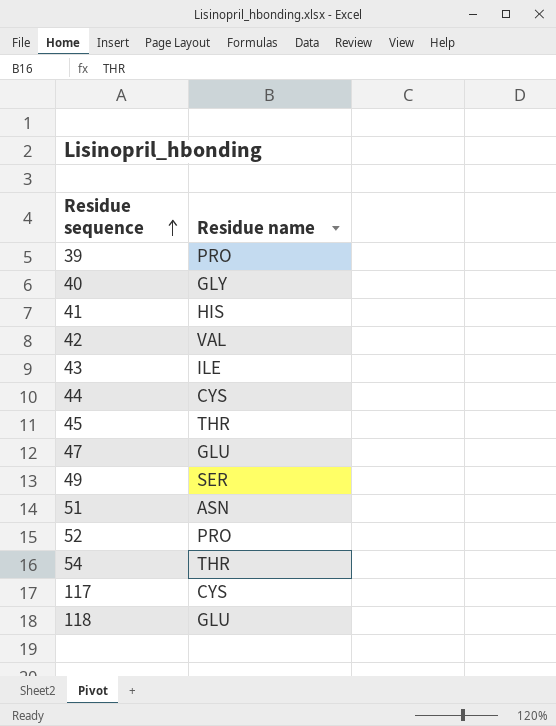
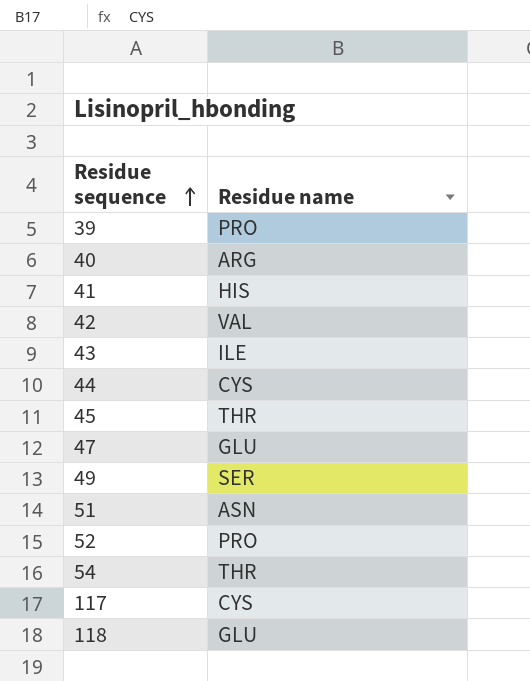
40 | Residue name: GLY -> ARG

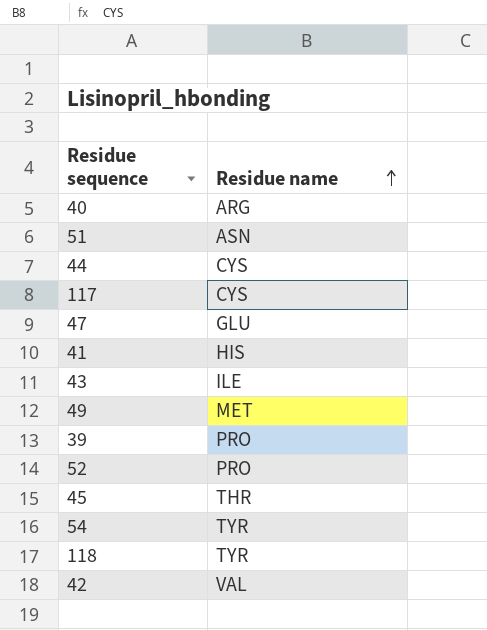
row order: Residue sequence ascending -> Residue name ascending
49 | Residue name: SER -> MET
54 | Residue name: THR -> TYR
118 | Residue name: GLU -> TYR

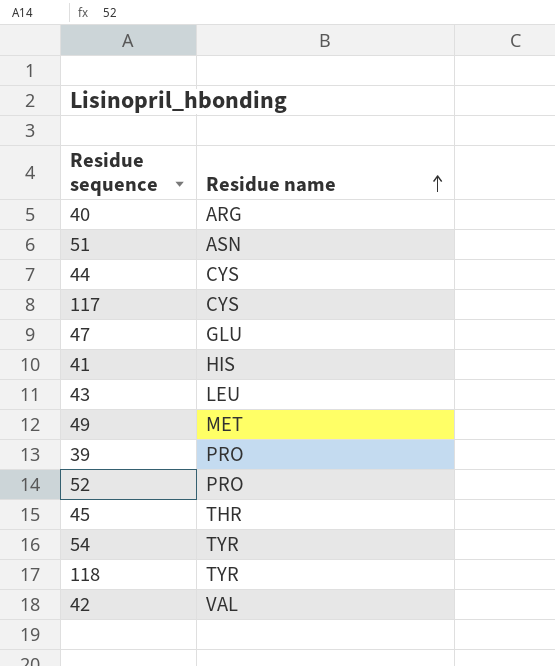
43 | Residue name: ILE -> LEU

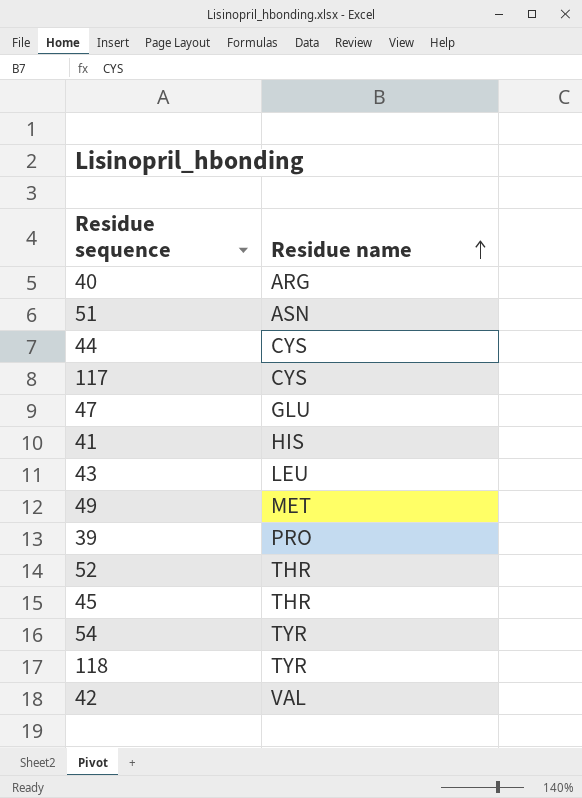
52 | Residue name: PRO -> THR

